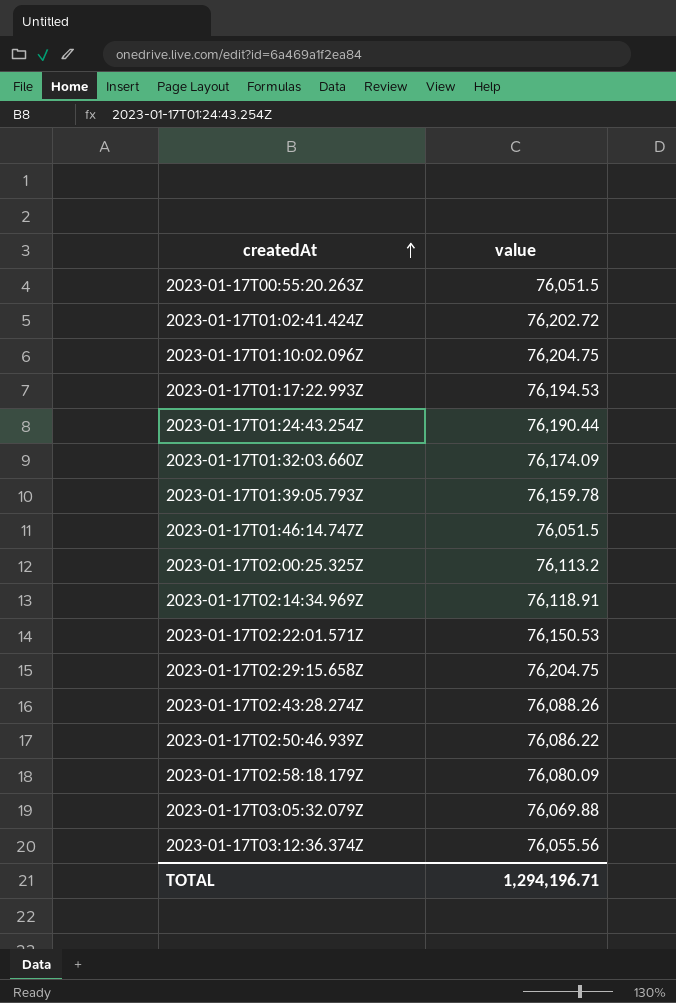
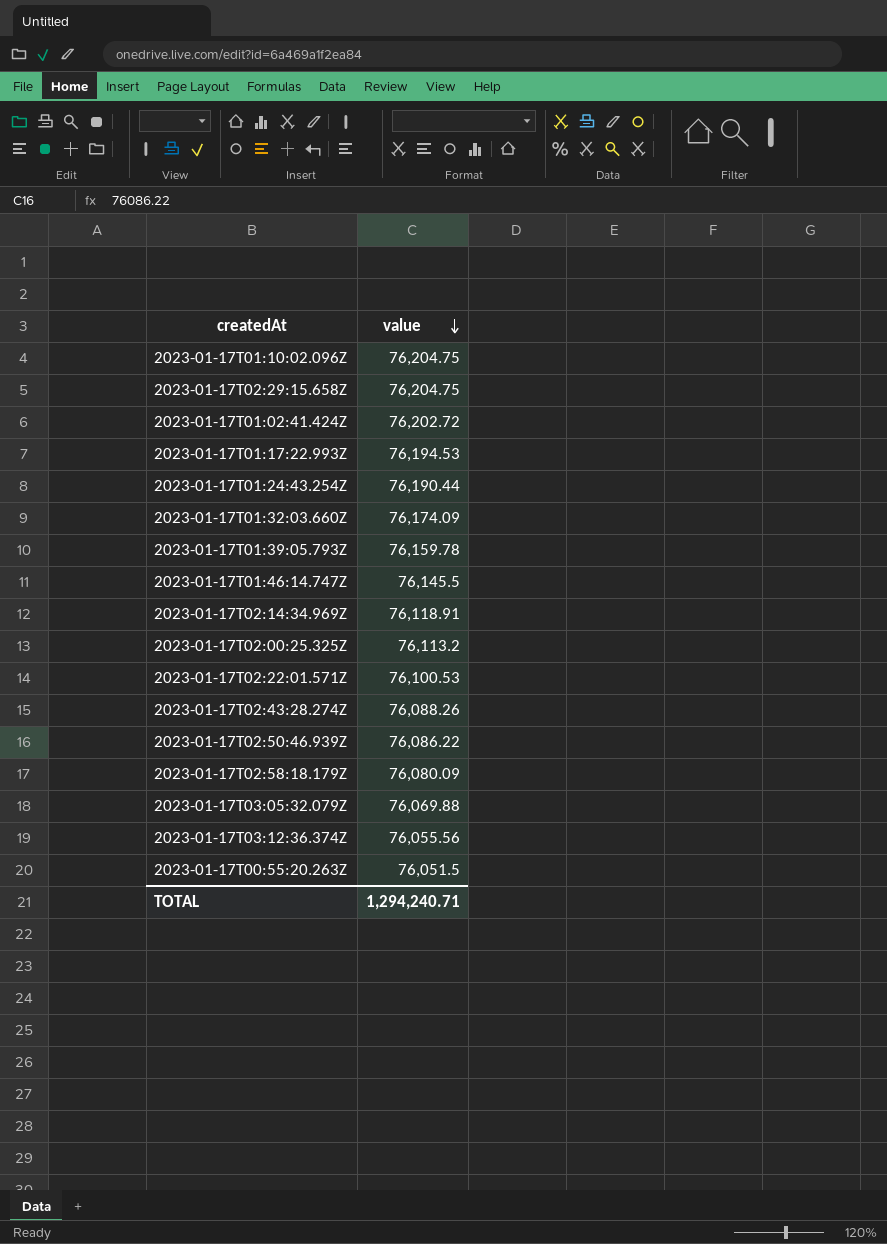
row order: createdAt ascending -> value descending
2023-01-17T01:46:14.747Z | value: 76,051.5 -> 76,145.5
2023-01-17T02:22:01.571Z | value: 76,150.53 -> 76,100.53
TOTAL | value: 1,294,196.71 -> 1,294,240.71

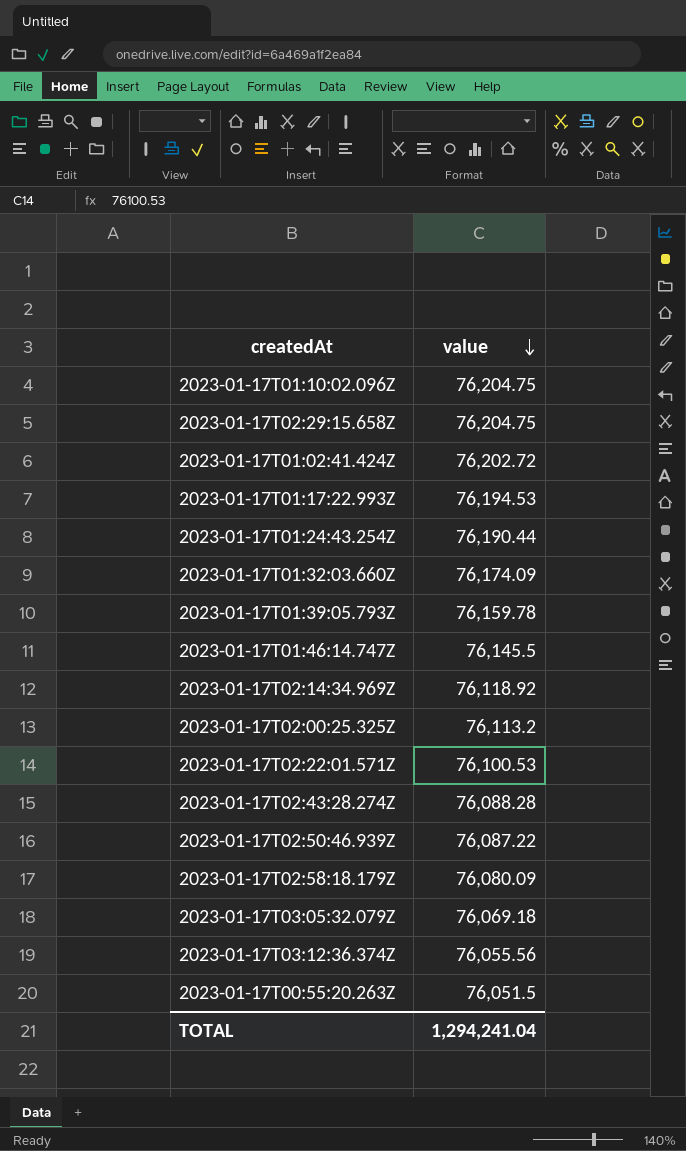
2023-01-17T02:14:34.969Z | value: 76,118.91 -> 76,118.92
2023-01-17T02:43:28.274Z | value: 76,088.26 -> 76,088.28
2023-01-17T02:50:46.939Z | value: 76,086.22 -> 76,087.22
2023-01-17T03:05:32.079Z | value: 76,069.88 -> 76,069.18
TOTAL | value: 1,294,240.71 -> 1,294,241.04

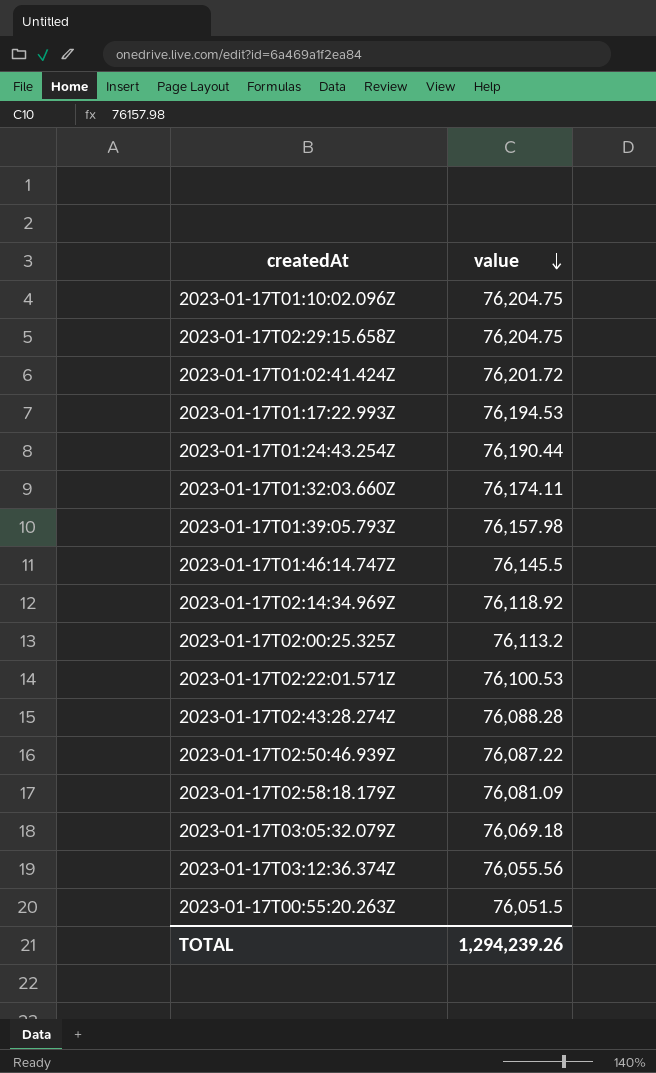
2023-01-17T01:02:41.424Z | value: 76,202.72 -> 76,201.72
2023-01-17T01:32:03.660Z | value: 76,174.09 -> 76,174.11
2023-01-17T01:39:05.793Z | value: 76,159.78 -> 76,157.98
2023-01-17T02:58:18.179Z | value: 76,080.09 -> 76,081.09
TOTAL | value: 1,294,241.04 -> 1,294,239.26

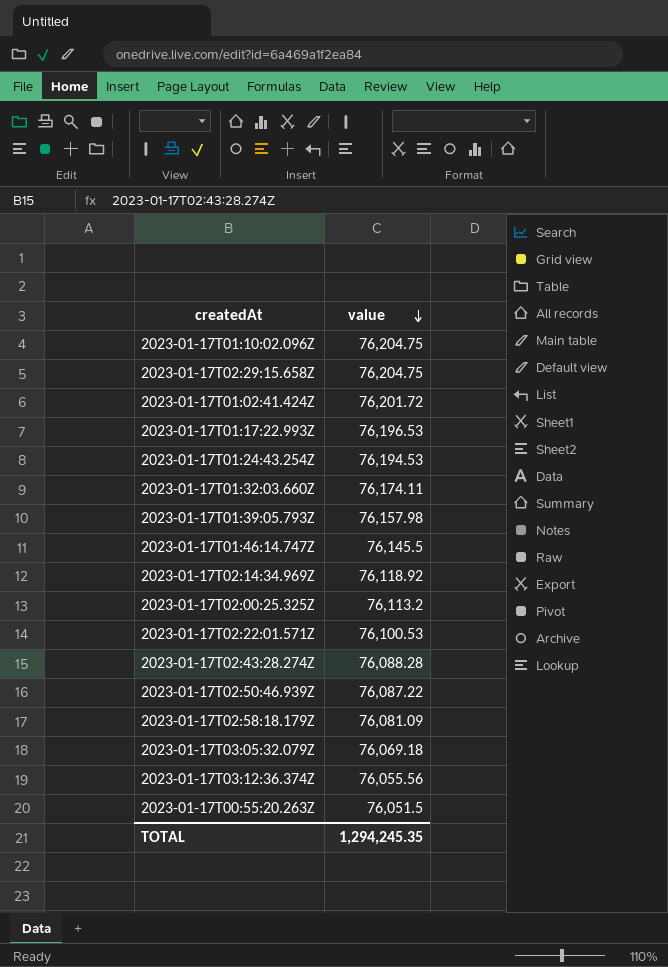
2023-01-17T01:17:22.993Z | value: 76,194.53 -> 76,196.53
2023-01-17T01:24:43.254Z | value: 76,190.44 -> 76,194.53
TOTAL | value: 1,294,239.26 -> 1,294,245.35

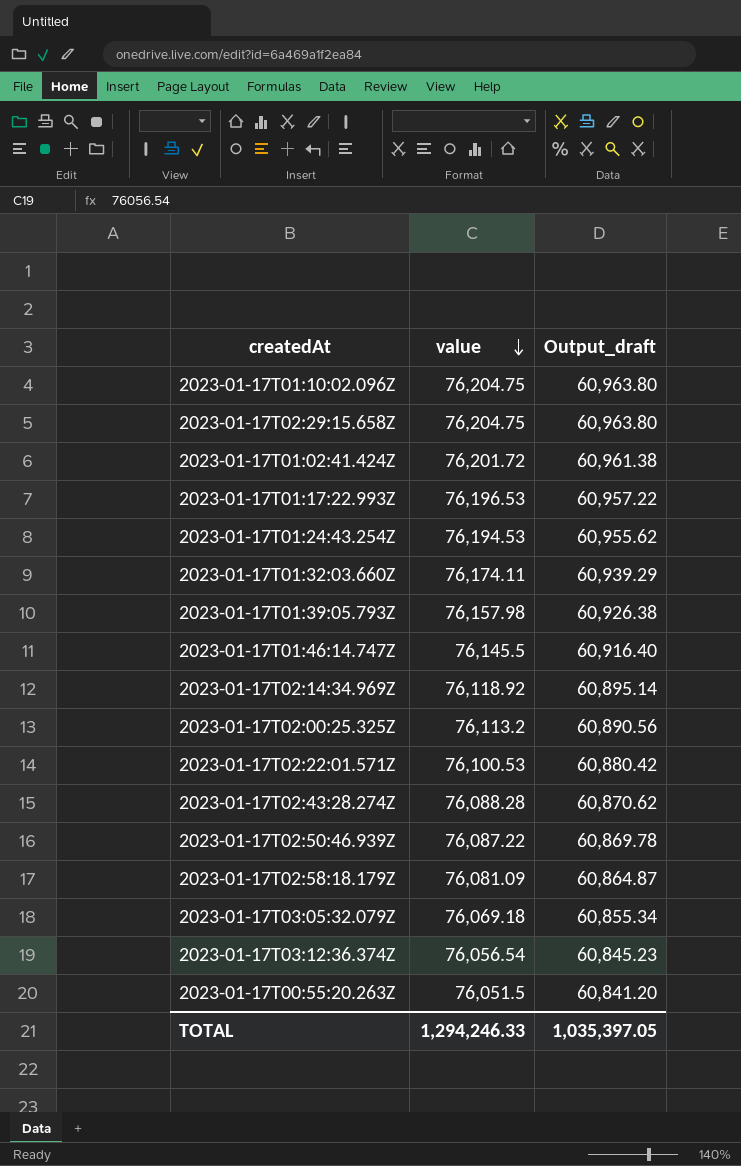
column Output_draft | formula: none -> [value] * 0.8
2023-01-17T03:12:36.374Z | value: 76,055.56 -> 76,056.54
TOTAL | value: 1,294,245.35 -> 1,294,246.33

